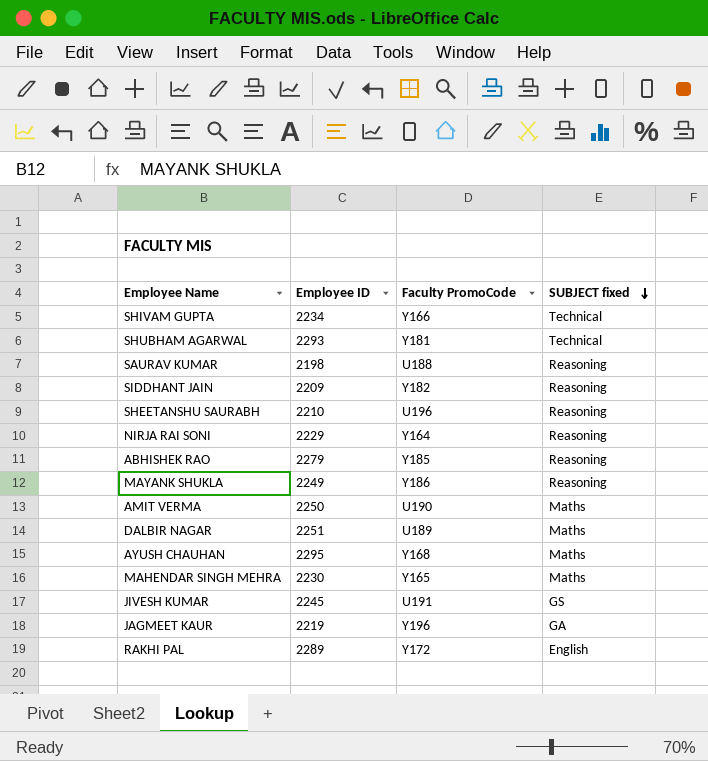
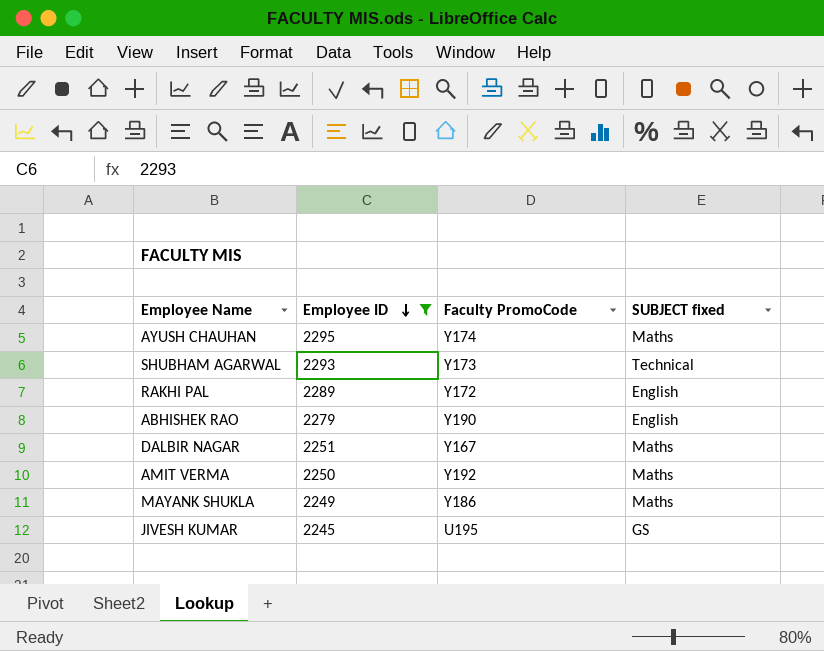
filter: none -> Employee ID >= 2245
row order: SUBJECT fixed descending -> Employee ID descending
AYUSH CHAUHAN | Faculty PromoCode: Y168 -> Y174
SHUBHAM AGARWAL | Faculty PromoCode: Y181 -> Y173
ABHISHEK RAO | Faculty PromoCode: Y185 -> Y190
ABHISHEK RAO | SUBJECT fixed: Reasoning -> English
DALBIR NAGAR | Faculty PromoCode: U189 -> Y167
AMIT VERMA | Faculty PromoCode: U190 -> Y192
MAYANK SHUKLA | SUBJECT fixed: Reasoning -> Maths
JIVESH KUMAR | Faculty PromoCode: U191 -> U195

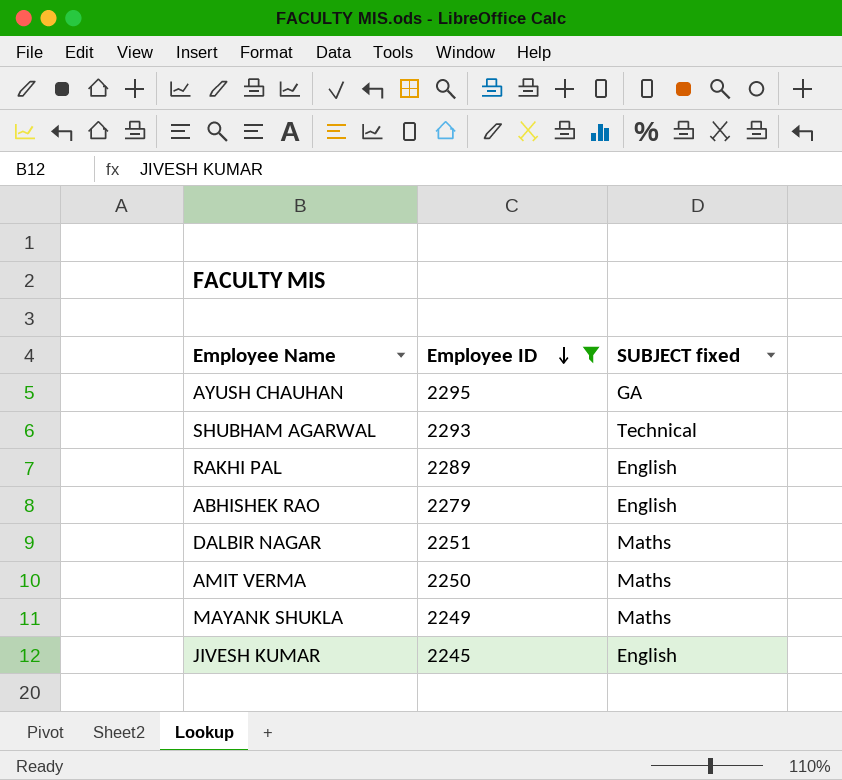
column Faculty PromoCode | position: 3 -> none
AYUSH CHAUHAN | SUBJECT fixed: Maths -> GA
JIVESH KUMAR | SUBJECT fixed: GS -> English

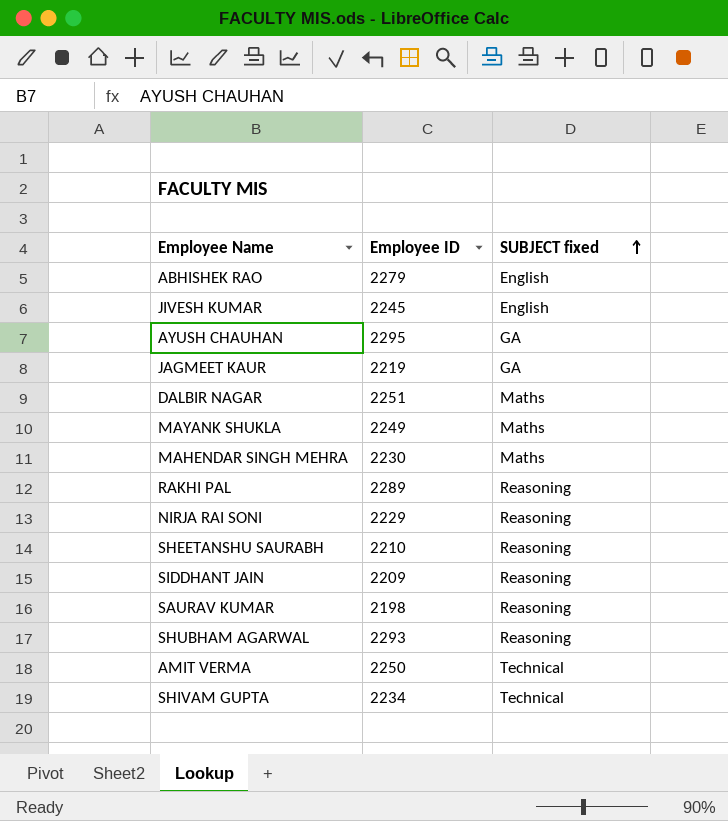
filter: Employee ID >= 2245 -> none
row order: Employee ID descending -> SUBJECT fixed ascending
RAKHI PAL | SUBJECT fixed: English -> Reasoning
SHUBHAM AGARWAL | SUBJECT fixed: Technical -> Reasoning
AMIT VERMA | SUBJECT fixed: Maths -> Technical

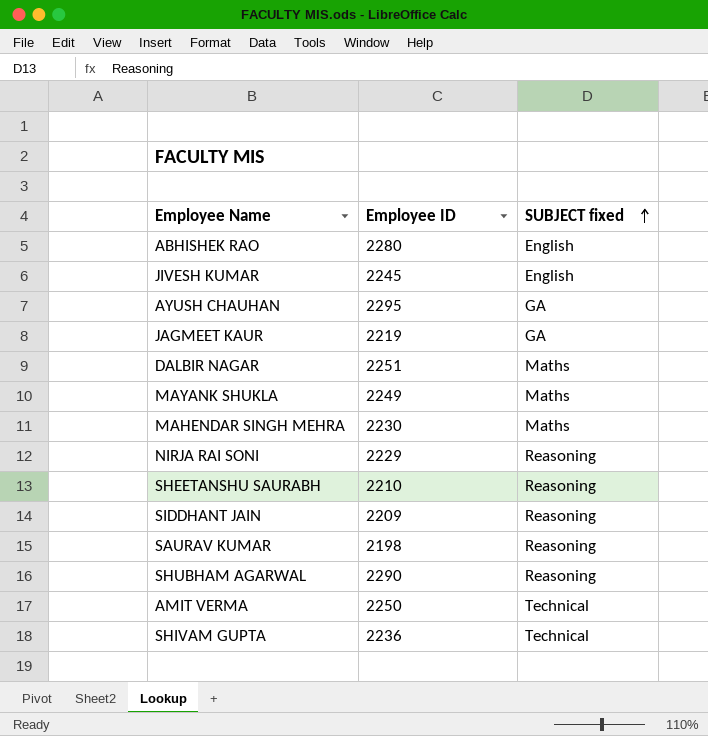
row RAKHI PAL: 2289 | Reasoning -> none
ABHISHEK RAO | Employee ID: 2279 -> 2280
SHUBHAM AGARWAL | Employee ID: 2293 -> 2290
SHIVAM GUPTA | Employee ID: 2234 -> 2236

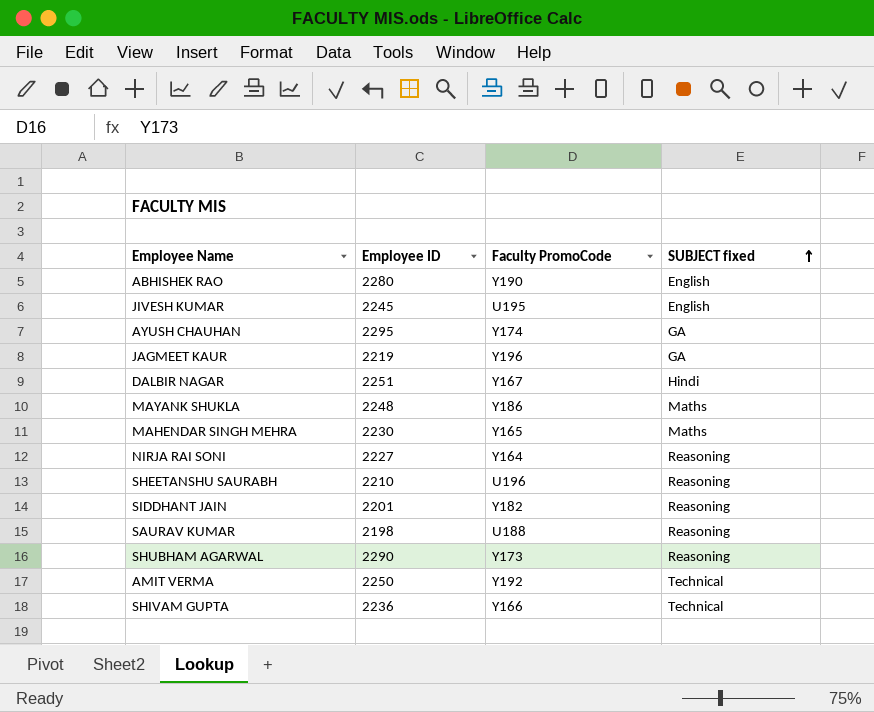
column Faculty PromoCode | position: none -> 3
DALBIR NAGAR | SUBJECT fixed: Maths -> Hindi
MAYANK SHUKLA | Employee ID: 2249 -> 2248
NIRJA RAI SONI | Employee ID: 2229 -> 2227
SIDDHANT JAIN | Employee ID: 2209 -> 2201

